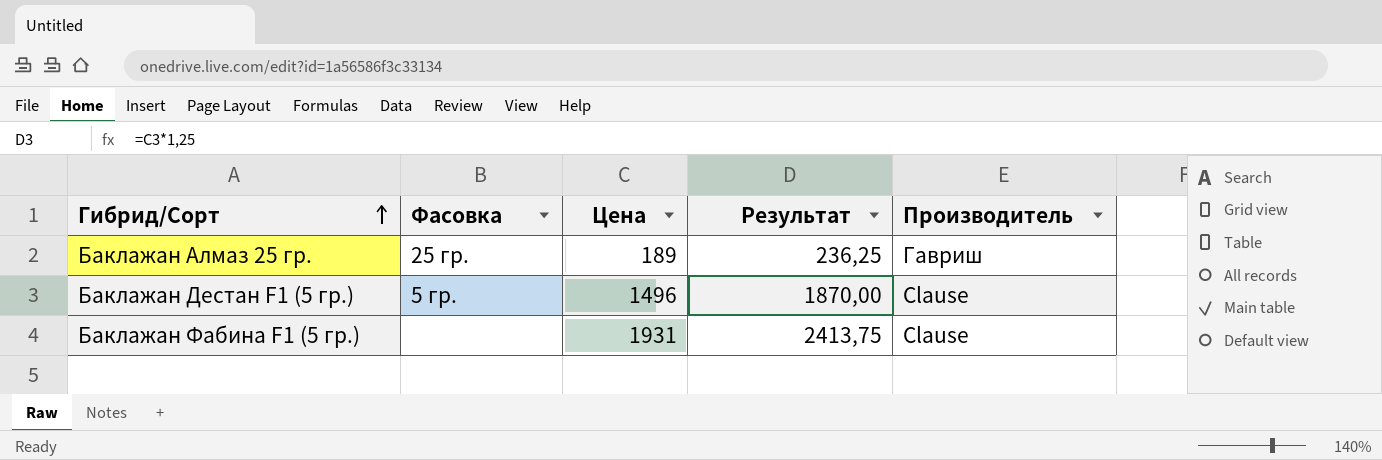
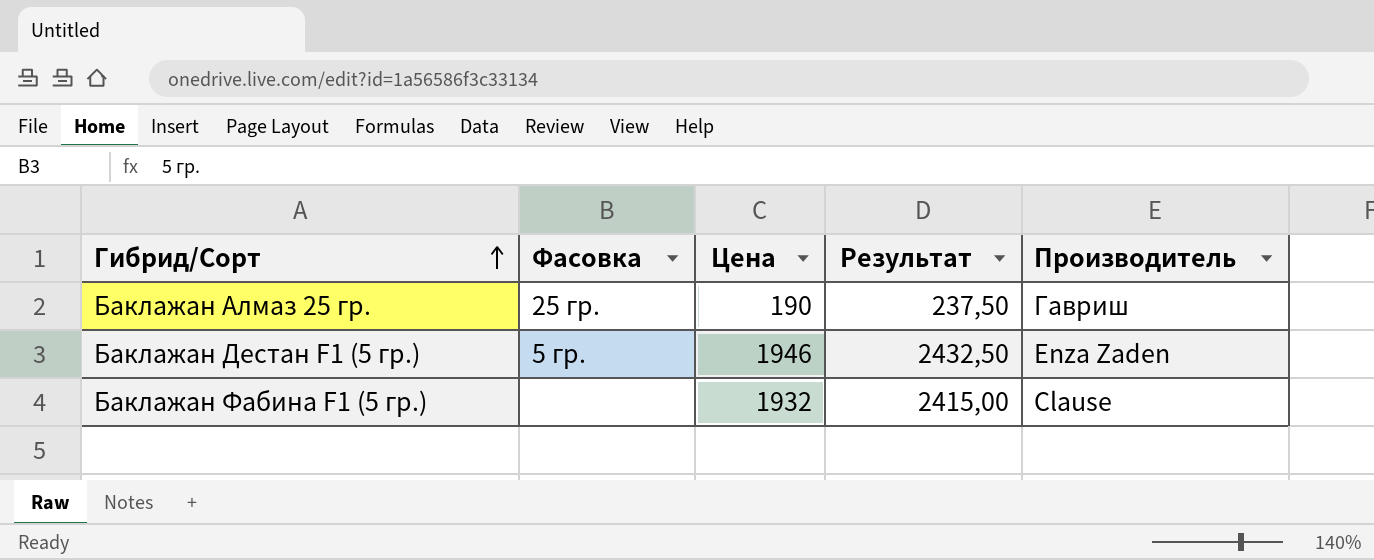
Баклажан Алмаз 25 гр. | Цена: 189 -> 190
Баклажан Алмаз 25 гр. | Результат: 236,25 -> 237,50
Баклажан Дестан F1 (5 гр.) | Цена: 1496 -> 1946
Баклажан Дестан F1 (5 гр.) | Результат: 1870,00 -> 2432,50
Баклажан Дестан F1 (5 гр.) | Производитель: Clause -> Enza Zaden
Баклажан Фабина F1 (5 гр.) | Цена: 1931 -> 1932
Баклажан Фабина F1 (5 гр.) | Результат: 2413,75 -> 2415,00

